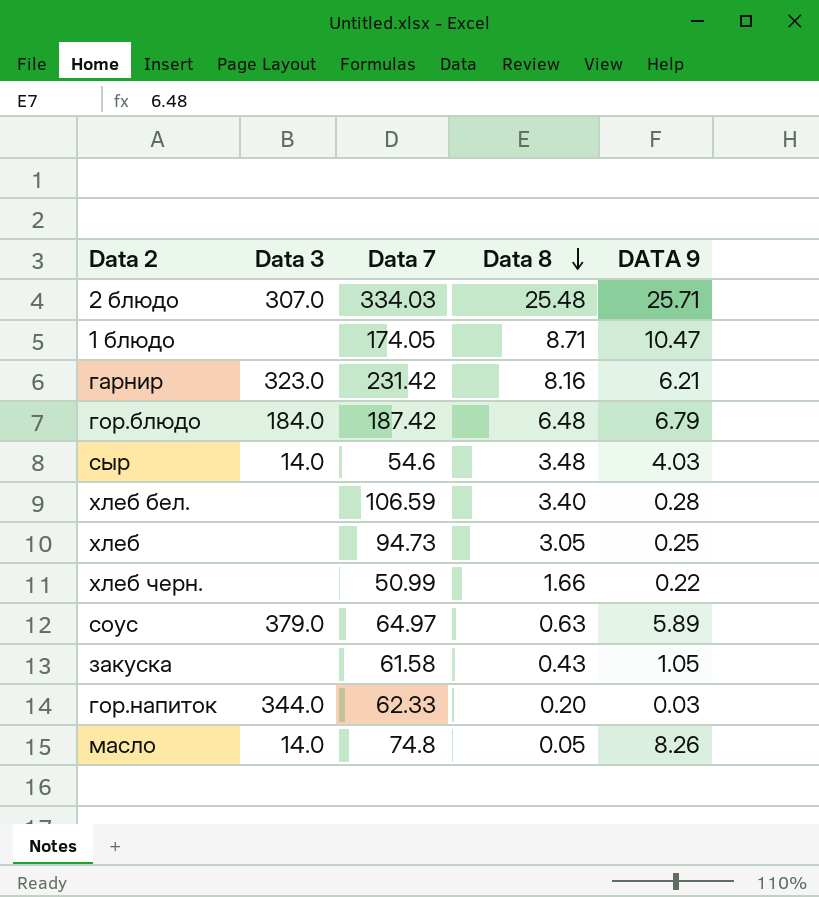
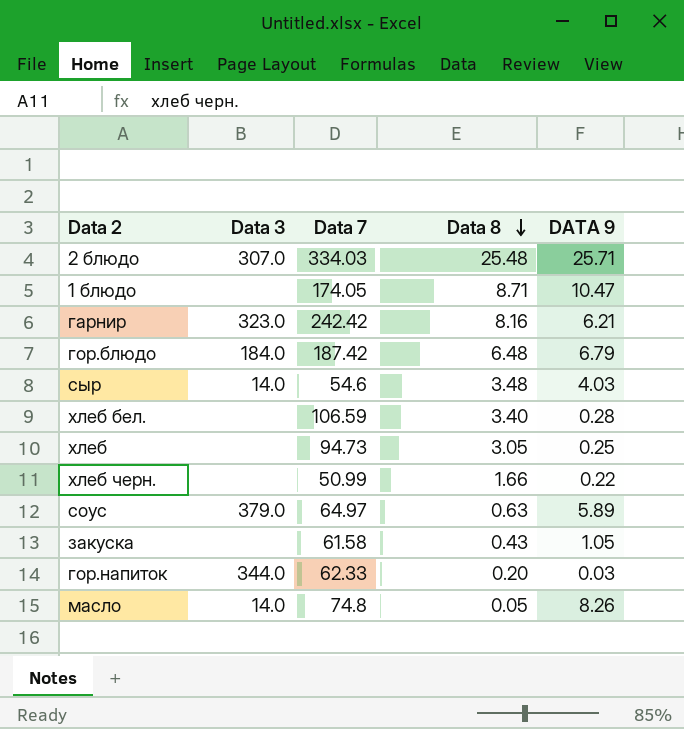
гарнир | Data 7: 231.42 -> 242.42

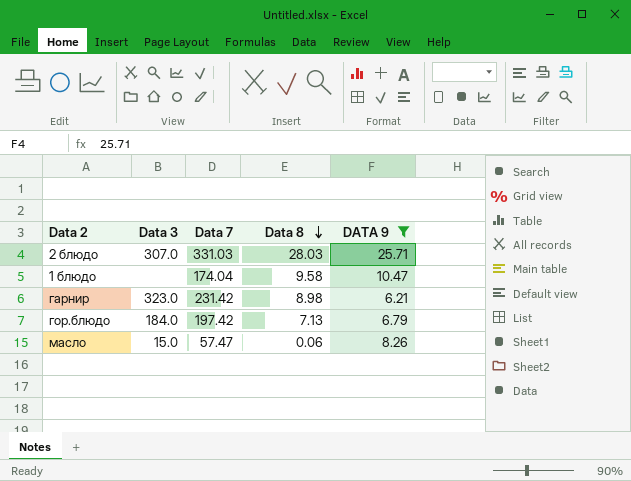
filter: none -> DATA 9 >= 6.21
2 блюдо | Data 7: 334.03 -> 331.03
2 блюдо | Data 8: 25.48 -> 28.03
1 блюдо | Data 7: 174.05 -> 174.04
1 блюдо | Data 8: 8.71 -> 9.58
гарнир | Data 7: 242.42 -> 231.42
гарнир | Data 8: 8.16 -> 8.98
гор.блюдо | Data 7: 187.42 -> 197.42
гор.блюдо | Data 8: 6.48 -> 7.13
масло | Data 3: 14.0 -> 15.0
масло | Data 7: 74.8 -> 57.47
масло | Data 8: 0.05 -> 0.06

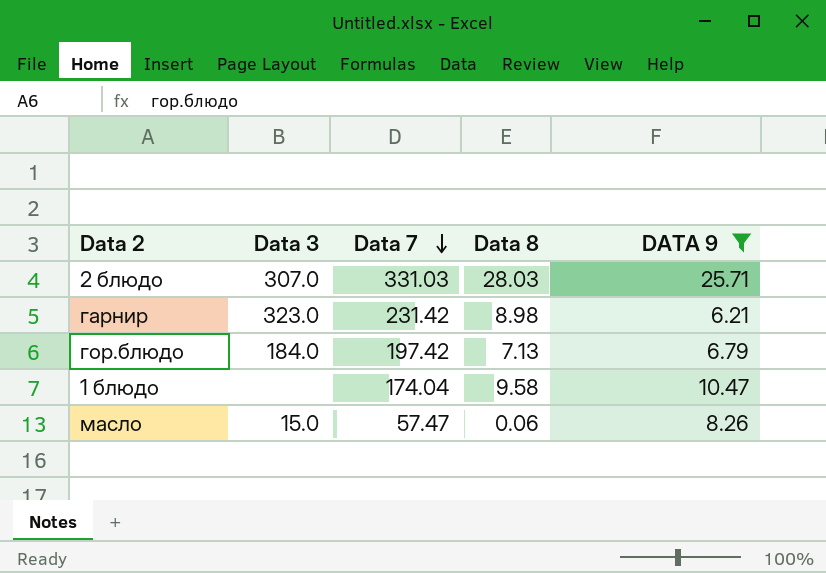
row order: Data 8 descending -> Data 7 descending

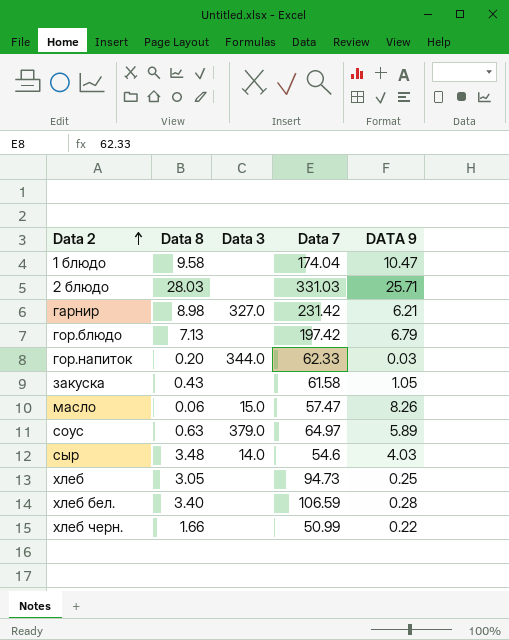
filter: DATA 9 >= 6.21 -> none
row order: Data 7 descending -> Data 2 ascending
column Data 8 | position: 4 -> 2
2 блюдо | Data 3: 307.0 -> none
гарнир | Data 3: 323.0 -> 327.0
гор.блюдо | Data 3: 184.0 -> none

